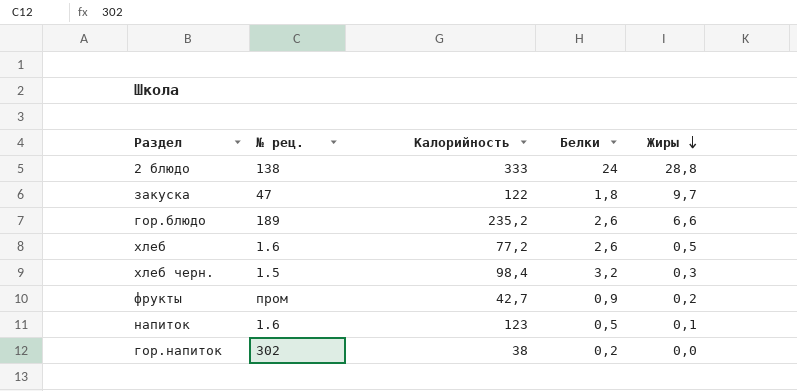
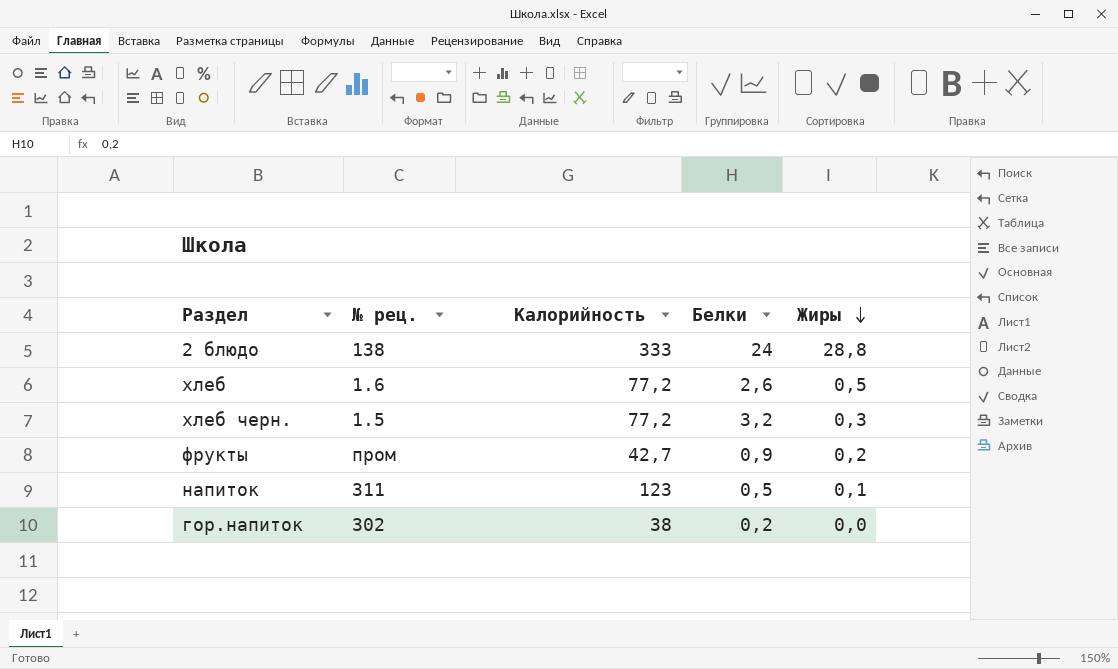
row закуска: 47 | 122 | 1,8 | 9,7 -> none
row гор.блюдо: 189 | 235,2 | 2,6 | 6,6 -> none
хлеб черн. | Калорийность: 98,4 -> 77,2
напиток | № рец.: 1.6 -> 311

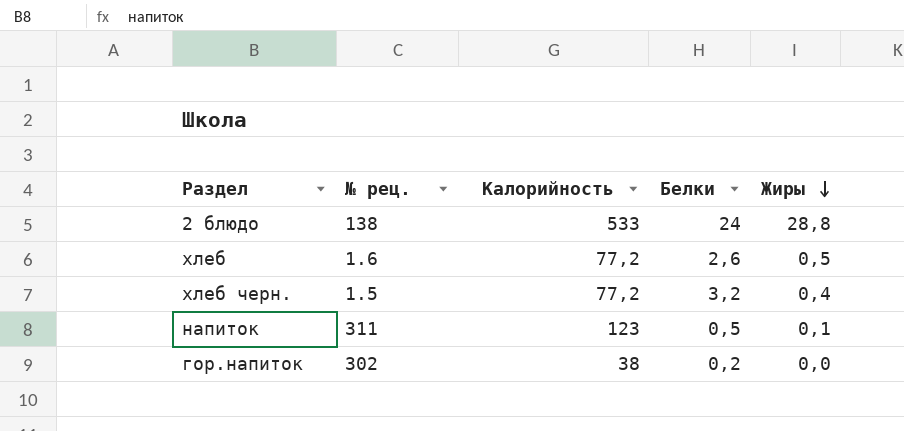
row фрукты: пром | 42,7 | 0,9 | 0,2 -> none
2 блюдо | Калорийность: 333 -> 533
хлеб черн. | Жиры: 0,3 -> 0,4

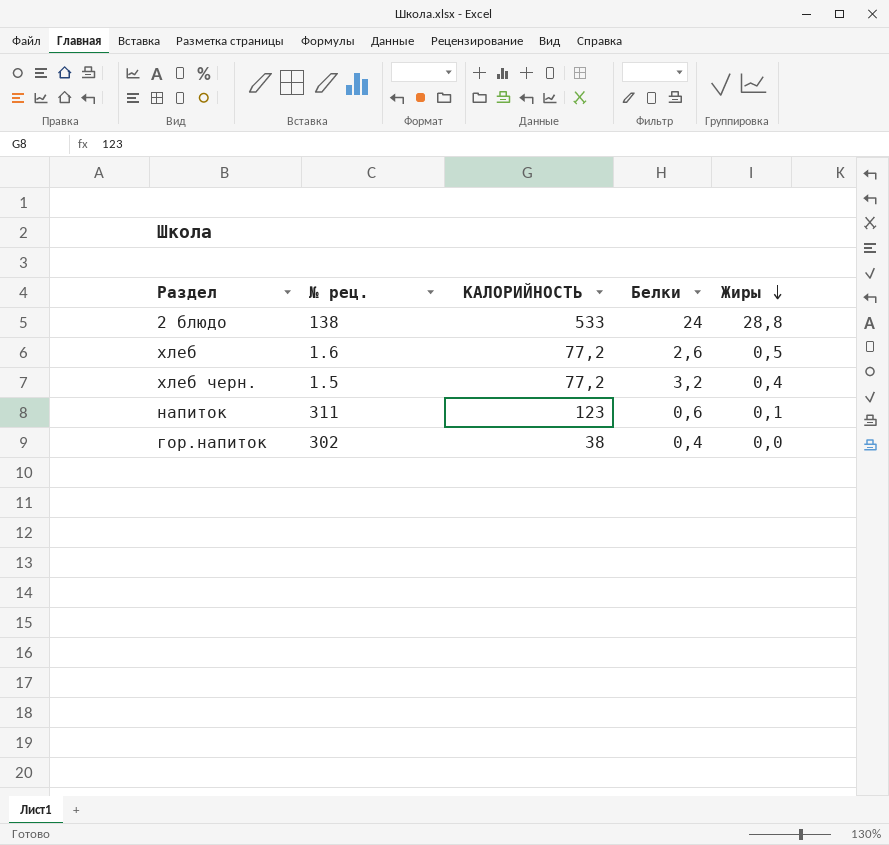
column name: Калорийность -> КАЛОРИЙНОСТЬ
напиток | Белки: 0,5 -> 0,6
гор.напиток | Белки: 0,2 -> 0,4

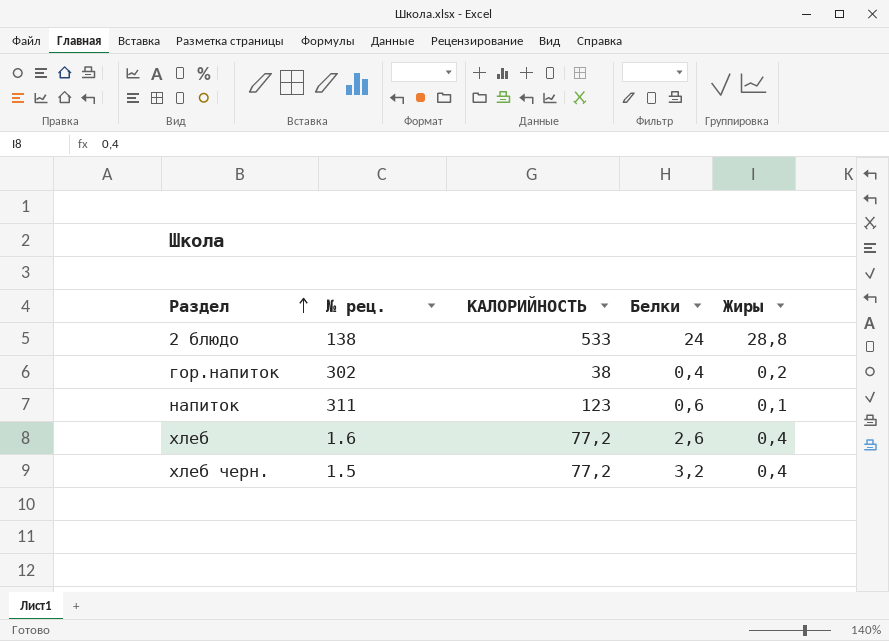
row order: Жиры descending -> Раздел ascending
гор.напиток | Жиры: 0,0 -> 0,2
хлеб | Жиры: 0,5 -> 0,4

